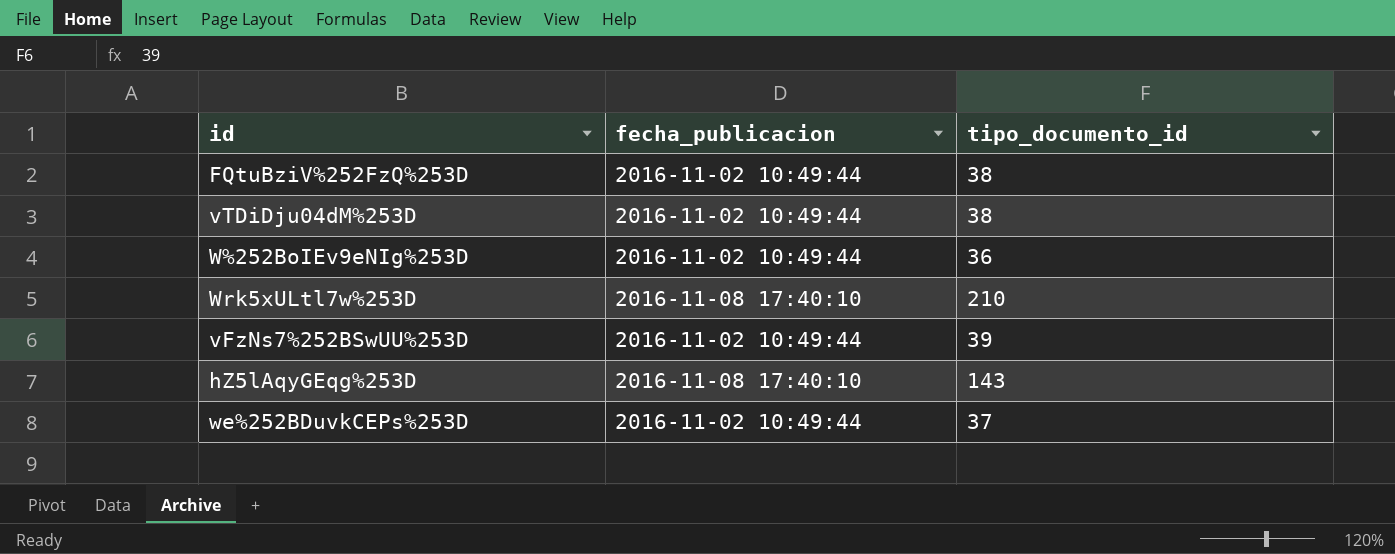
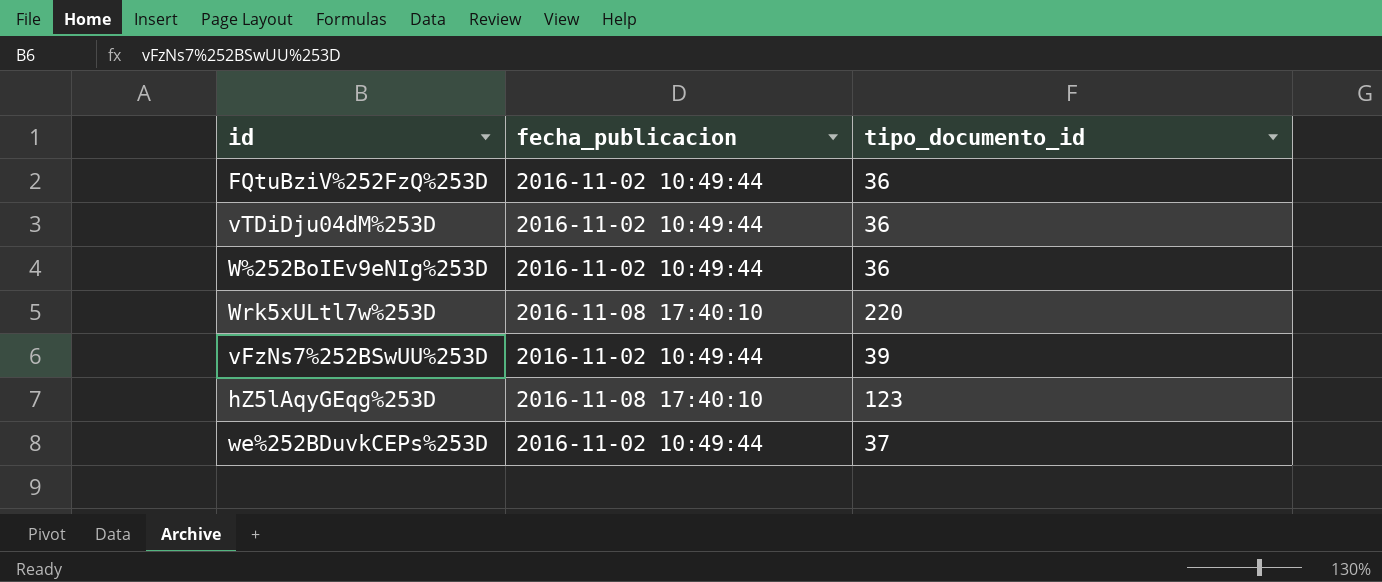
FQtuBziV%252FzQ%253D | tipo_documento_id: 38 -> 36
vTDiDju04dM%253D | tipo_documento_id: 38 -> 36
Wrk5xULtl7w%253D | tipo_documento_id: 210 -> 220
hZ5lAqyGEqg%253D | tipo_documento_id: 143 -> 123

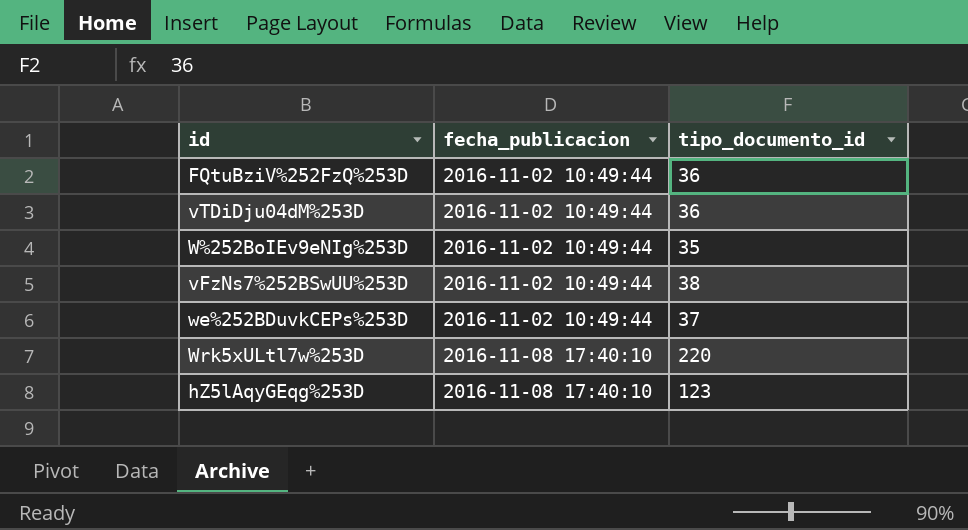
row order: none -> fecha_publicacion ascending
W%252BoIEv9eNIg%253D | tipo_documento_id: 36 -> 35
vFzNs7%252BSwUU%253D | tipo_documento_id: 39 -> 38

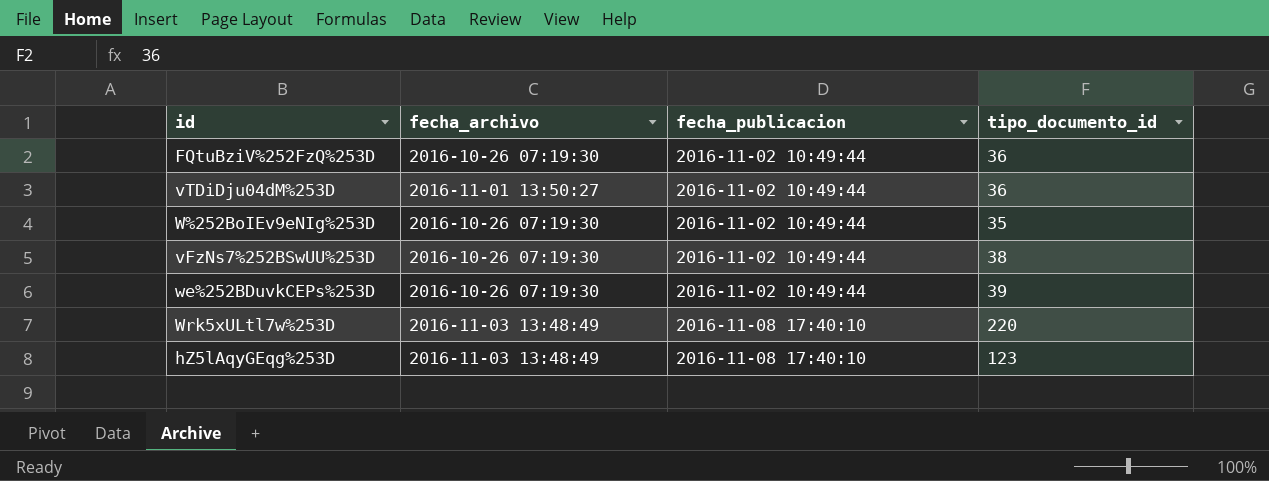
column fecha_archivo | position: none -> 2
we%252BDuvkCEPs%253D | tipo_documento_id: 37 -> 39

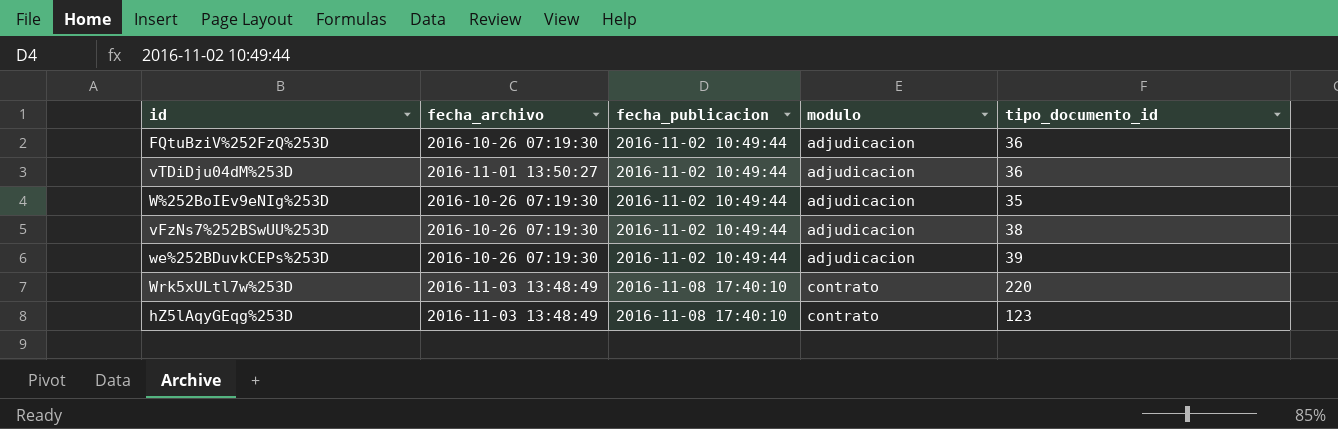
column modulo | position: none -> 4

